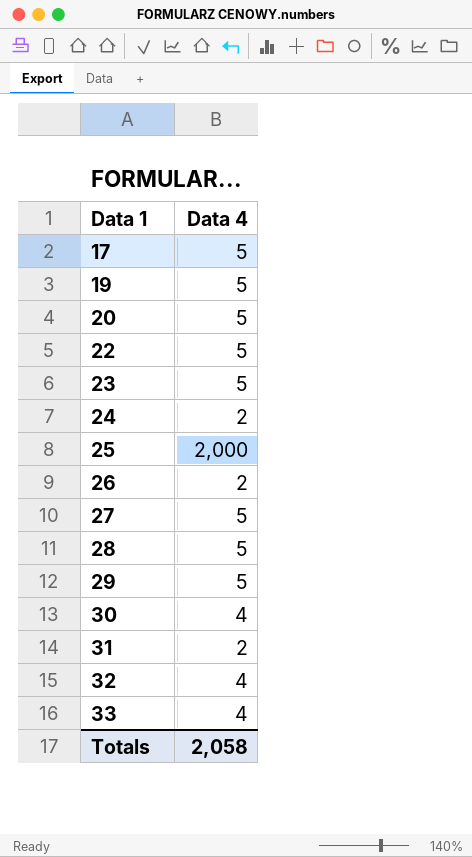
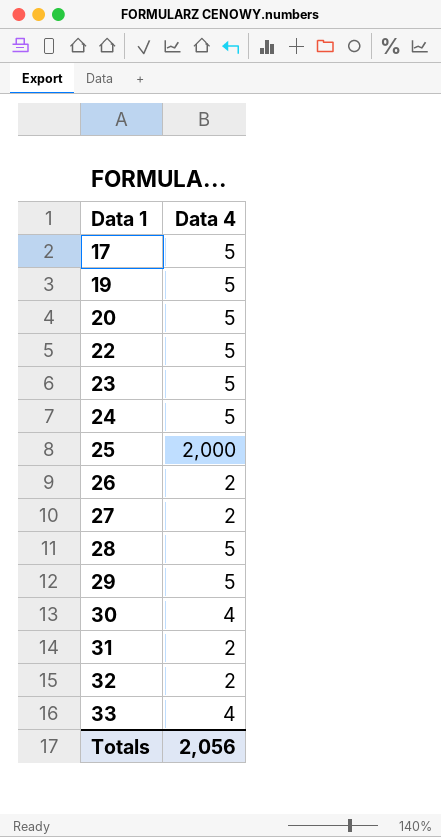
24 | Data 4: 2 -> 5
27 | Data 4: 5 -> 2
32 | Data 4: 4 -> 2
Totals | Data 4: 2,058 -> 2,056

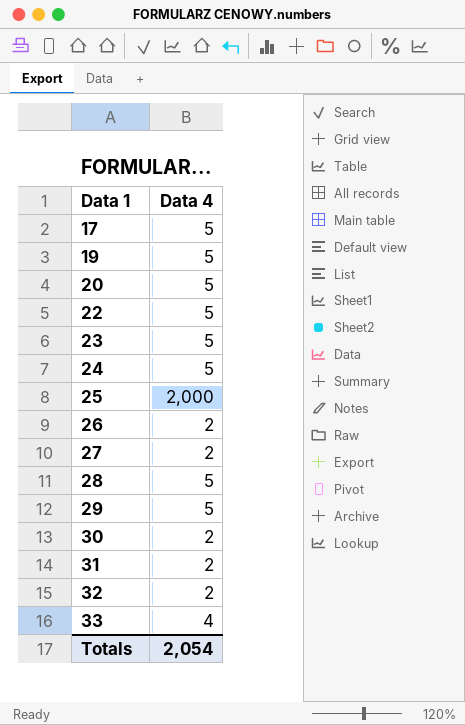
30 | Data 4: 4 -> 2
Totals | Data 4: 2,056 -> 2,054

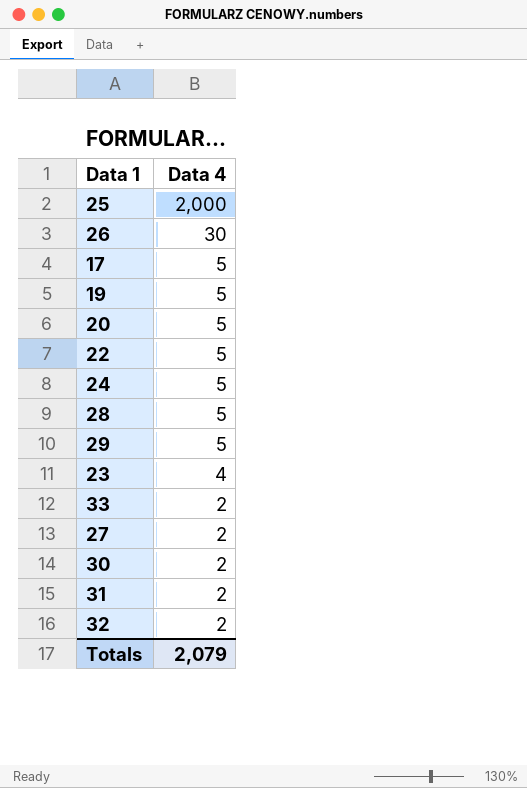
row order: Data 1 ascending -> Data 4 descending
26 | Data 4: 2 -> 30
23 | Data 4: 5 -> 4
33 | Data 4: 4 -> 2
Totals | Data 4: 2,054 -> 2,079

